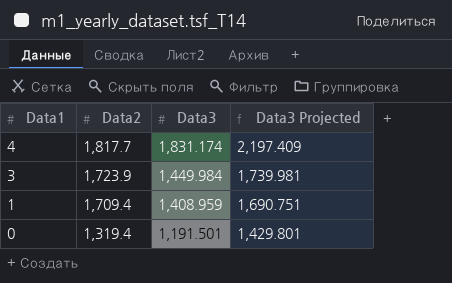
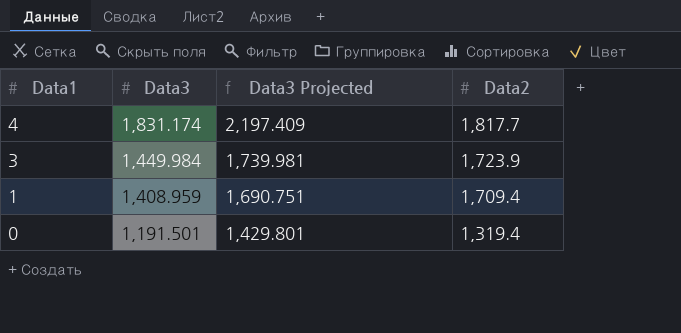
column Data2 | position: 2 -> 4

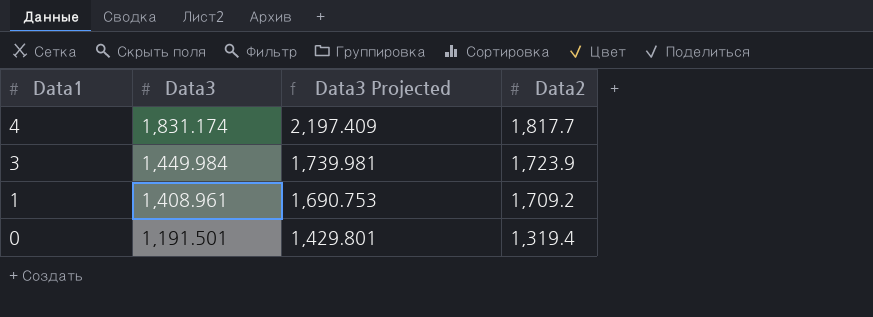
1 | Data3: 1,408.959 -> 1,408.961
1 | Data3 Projected: 1,690.751 -> 1,690.753
1 | Data2: 1,709.4 -> 1,709.2

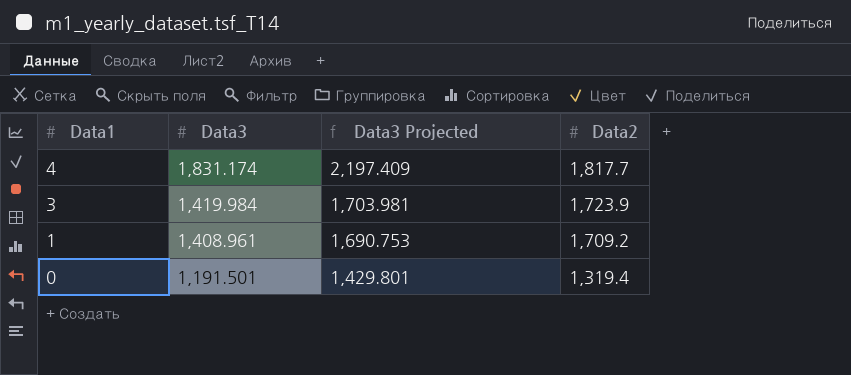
3 | Data3: 1,449.984 -> 1,419.984
3 | Data3 Projected: 1,739.981 -> 1,703.981

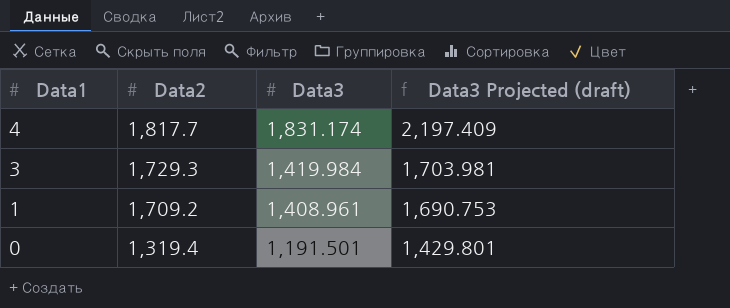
column Data2 | position: 4 -> 2
column name: Data3 Projected -> Data3 Projected (draft)
3 | Data2: 1,723.9 -> 1,729.3

